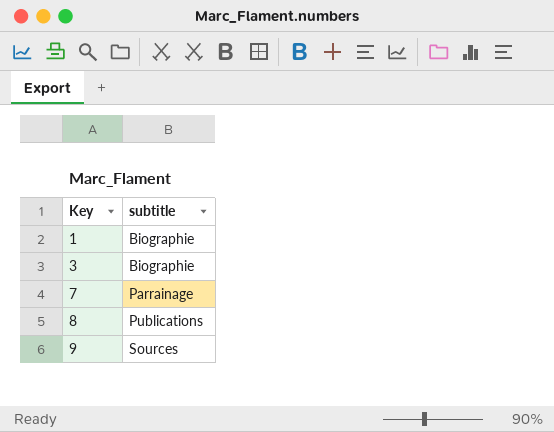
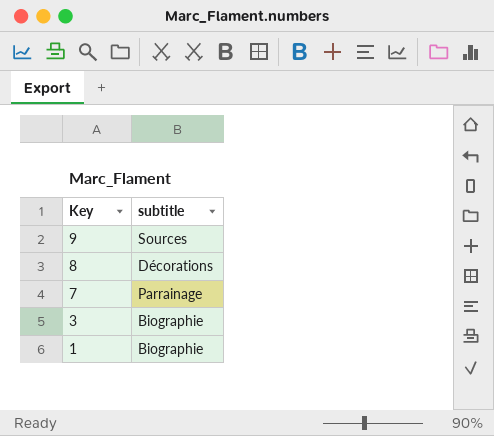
row order: Key ascending -> Key descending
8 | subtitle: Publications -> Décorations

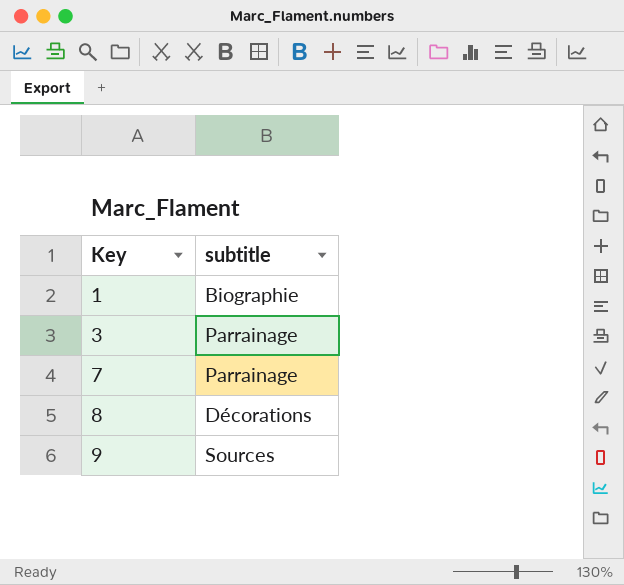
row order: Key descending -> Key ascending
3 | subtitle: Biographie -> Parrainage

